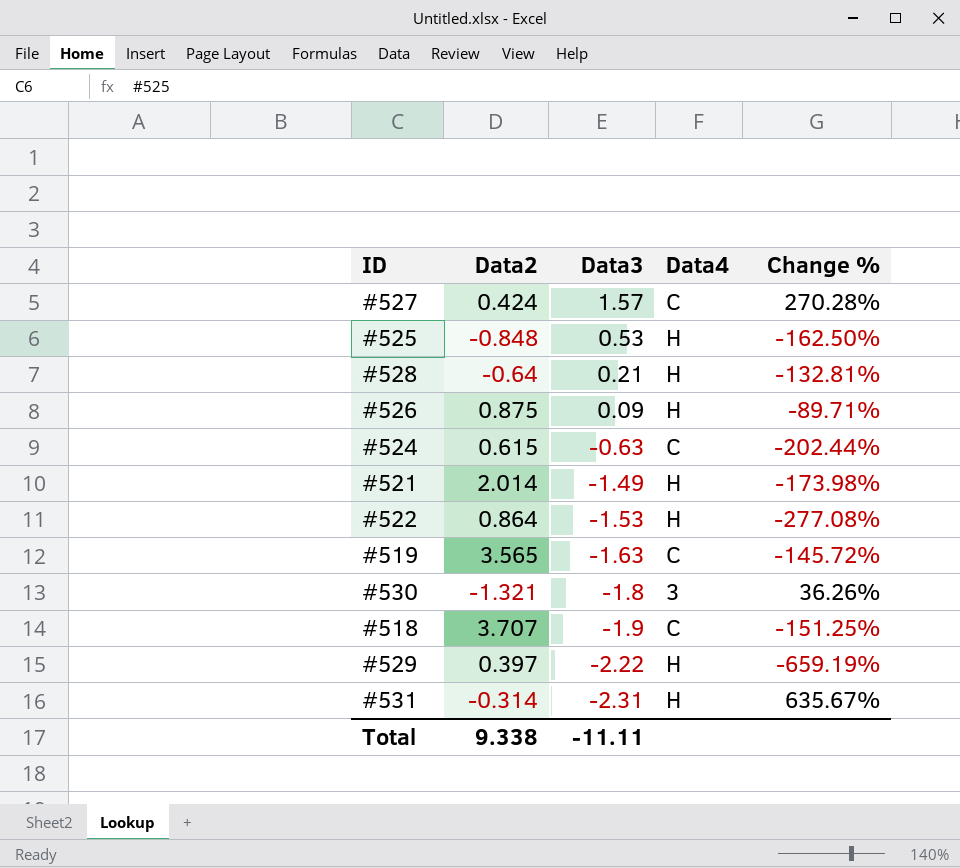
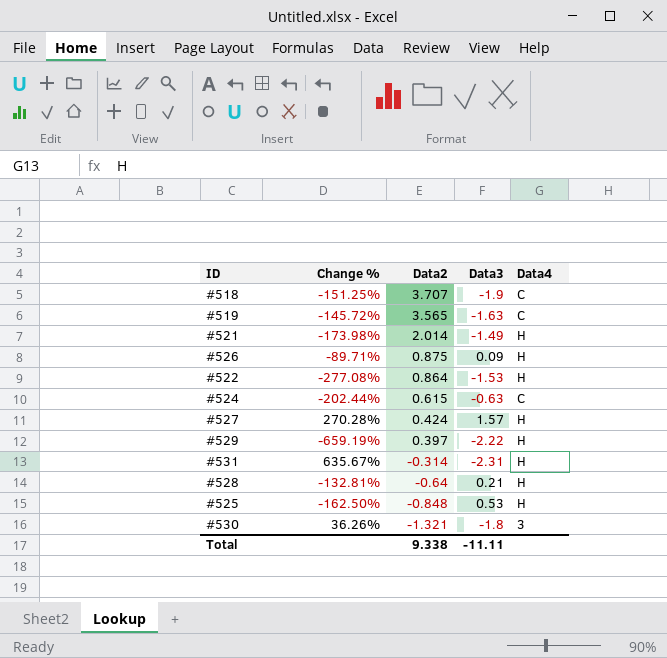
row order: Data3 descending -> Data2 descending
column Change % | position: 5 -> 2
#527 | Data4: C -> H

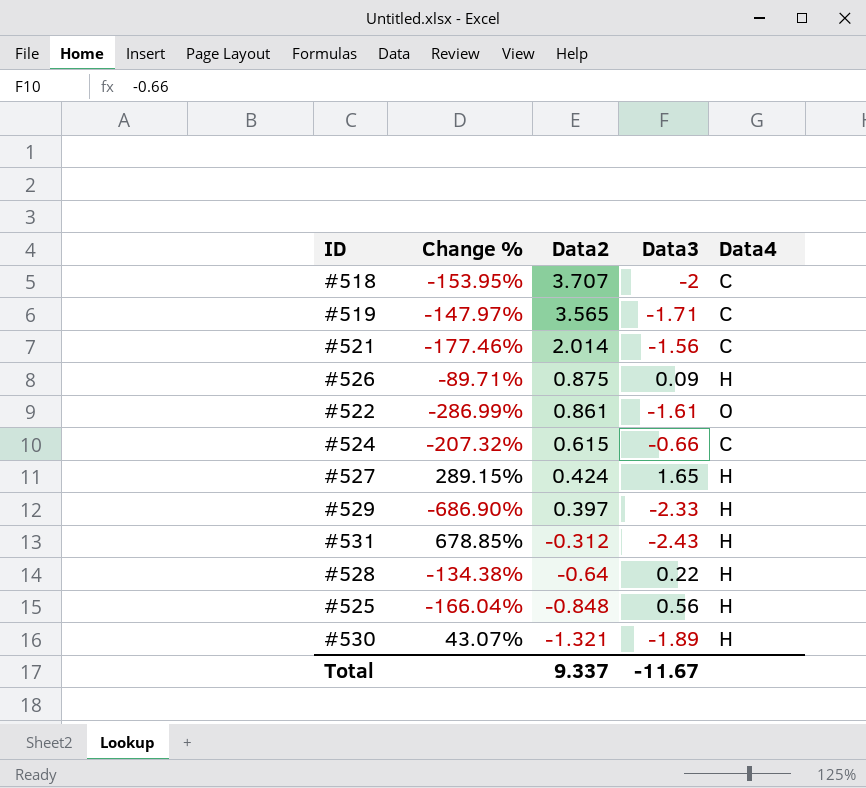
#518 | Change %: -151.25% -> -153.95%
#518 | Data3: -1.9 -> -2
#519 | Change %: -145.72% -> -147.97%
#519 | Data3: -1.63 -> -1.71
#521 | Change %: -173.98% -> -177.46%
#521 | Data3: -1.49 -> -1.56
#521 | Data4: H -> C
#522 | Change %: -277.08% -> -286.99%
#522 | Data2: 0.864 -> 0.861
#522 | Data3: -1.53 -> -1.61
#522 | Data4: H -> O
#524 | Change %: -202.44% -> -207.32%
#524 | Data3: -0.63 -> -0.66
#527 | Change %: 270.28% -> 289.15%
#527 | Data3: 1.57 -> 1.65
#529 | Change %: -659.19% -> -686.90%
#529 | Data3: -2.22 -> -2.33
#531 | Change %: 635.67% -> 678.85%
#531 | Data2: -0.314 -> -0.312
#531 | Data3: -2.31 -> -2.43
#528 | Change %: -132.81% -> -134.38%
#528 | Data3: 0.21 -> 0.22
#525 | Change %: -162.50% -> -166.04%
#525 | Data3: 0.53 -> 0.56
#530 | Change %: 36.26% -> 43.07%
#530 | Data3: -1.8 -> -1.89
#530 | Data4: 3 -> H
Total | Data2: 9.338 -> 9.337
Total | Data3: -11.11 -> -11.67

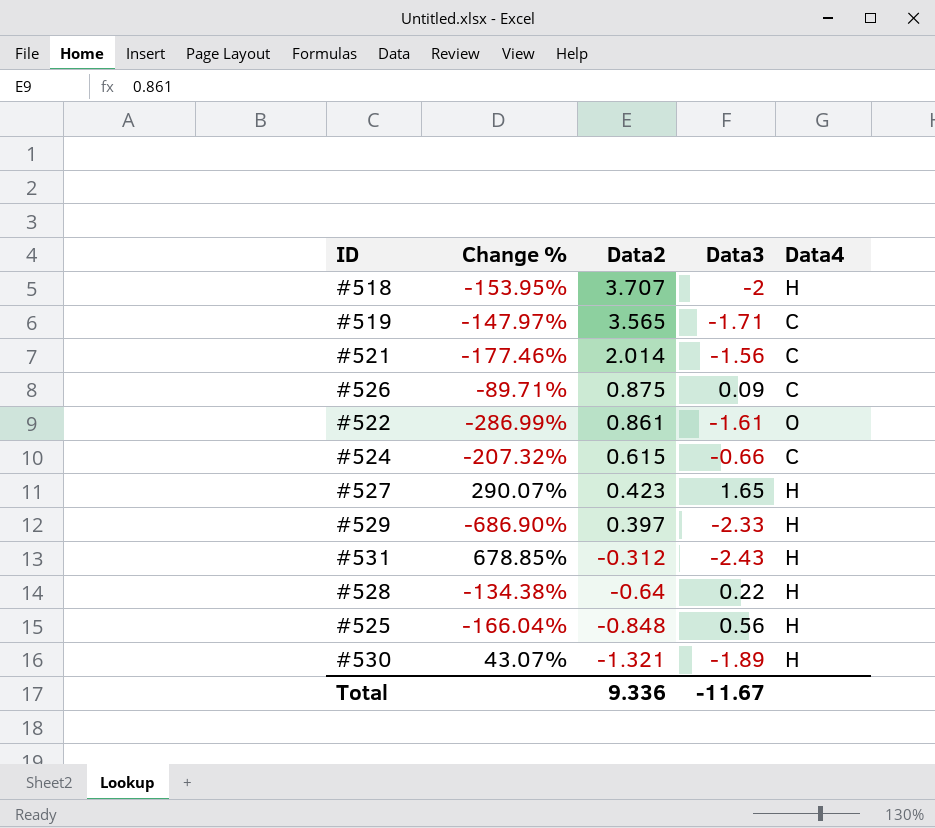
#518 | Data4: C -> H
#526 | Data4: H -> C
#527 | Change %: 289.15% -> 290.07%
#527 | Data2: 0.424 -> 0.423
Total | Data2: 9.337 -> 9.336

